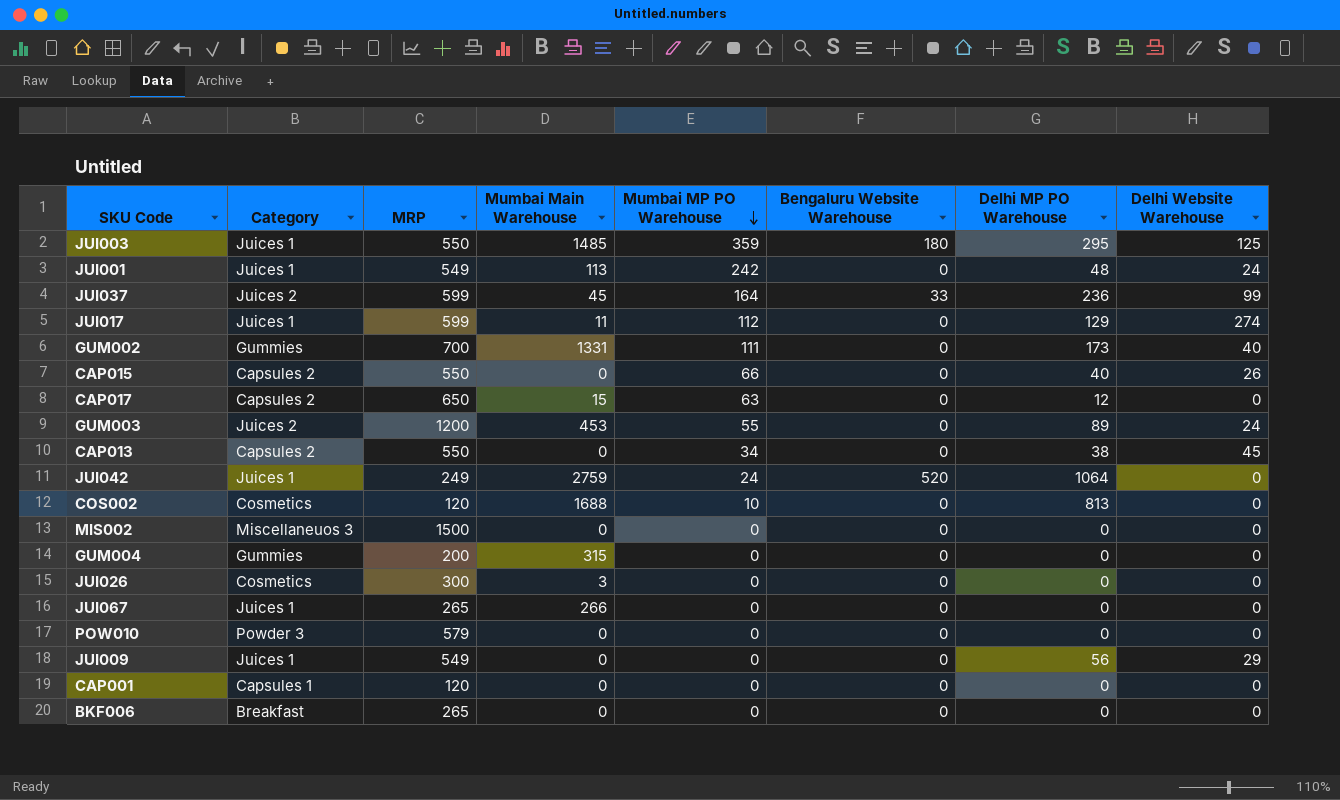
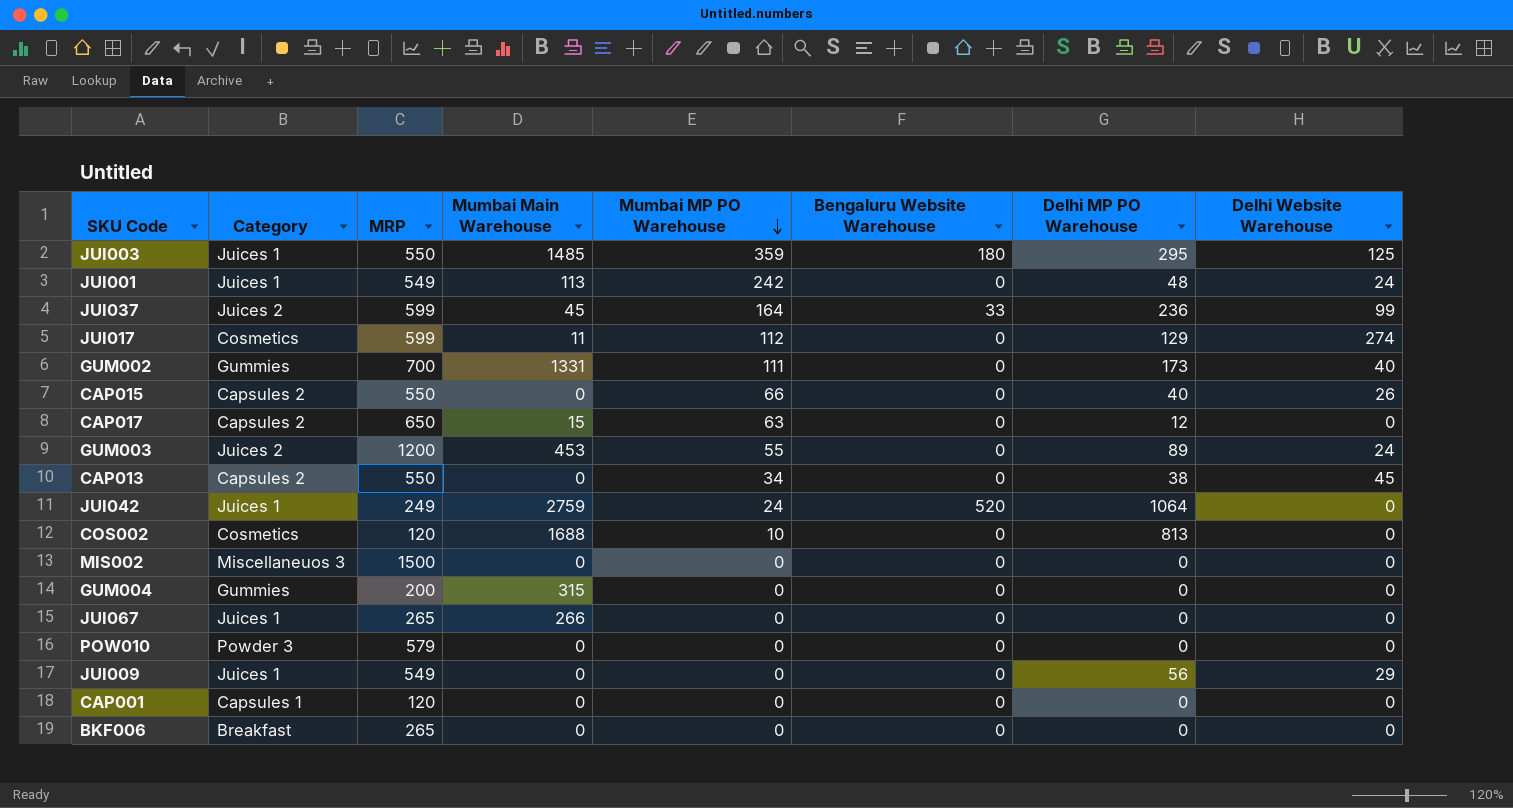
row JUI026: Cosmetics | 300 | 3 | 0 | 0 | 0 | 0 -> none
JUI017 | Category: Juices 1 -> Cosmetics

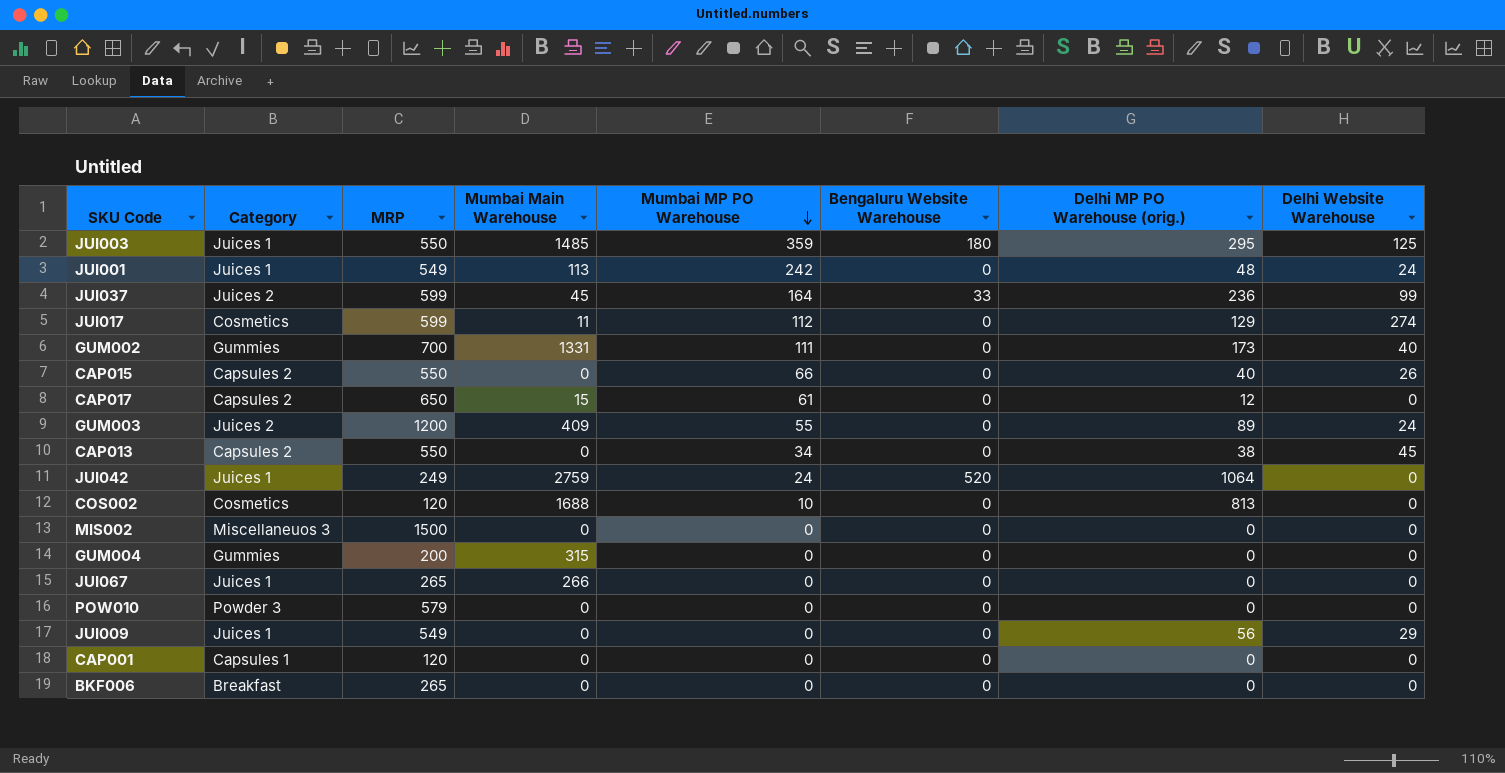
column name: Delhi MP PO Warehouse -> Delhi MP PO Warehouse (orig.)
CAP017 | Mumbai MP PO Warehouse: 63 -> 61
GUM003 | Mumbai Main Warehouse: 453 -> 409

